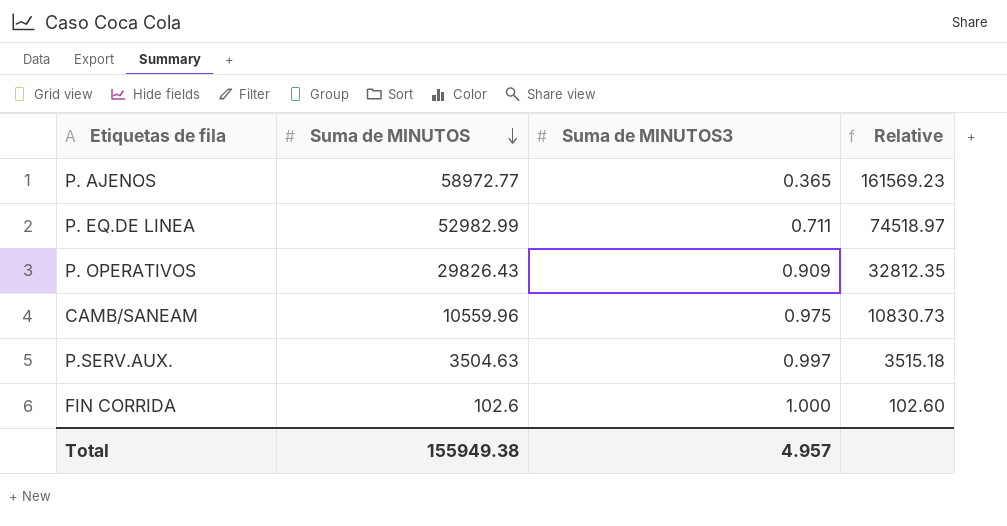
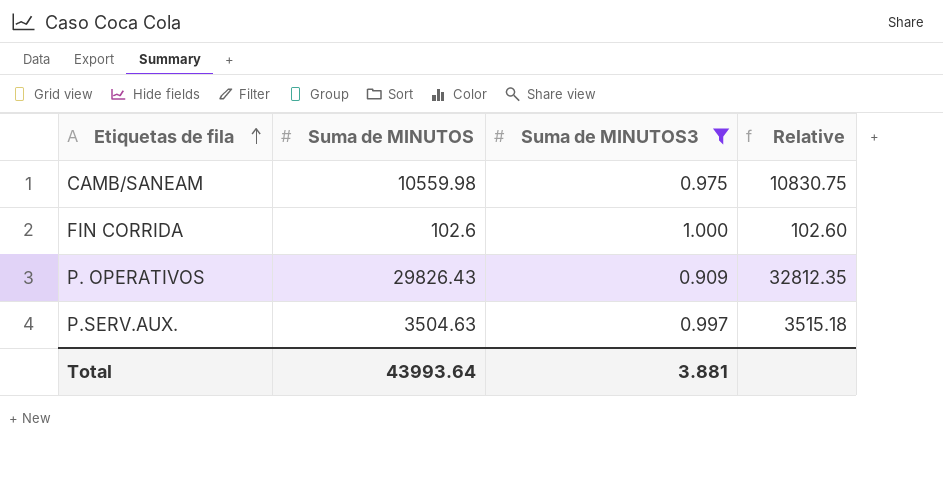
filter: none -> Suma de MINUTOS3 >= 0.909
row order: Suma de MINUTOS descending -> Etiquetas de fila ascending
CAMB/SANEAM | Suma de MINUTOS: 10559.96 -> 10559.98
CAMB/SANEAM | Relative: 10830.73 -> 10830.75
Total | Suma de MINUTOS: 155949.38 -> 43993.64
Total | Suma de MINUTOS3: 4.957 -> 3.881

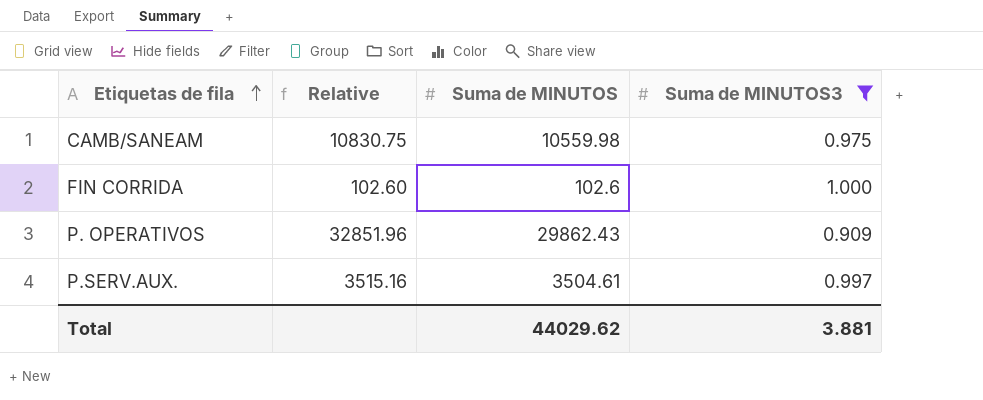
column Relative | position: 4 -> 2
P. OPERATIVOS | Relative: 32812.35 -> 32851.96
P. OPERATIVOS | Suma de MINUTOS: 29826.43 -> 29862.43
P.SERV.AUX. | Relative: 3515.18 -> 3515.16
P.SERV.AUX. | Suma de MINUTOS: 3504.63 -> 3504.61
Total | Suma de MINUTOS: 43993.64 -> 44029.62

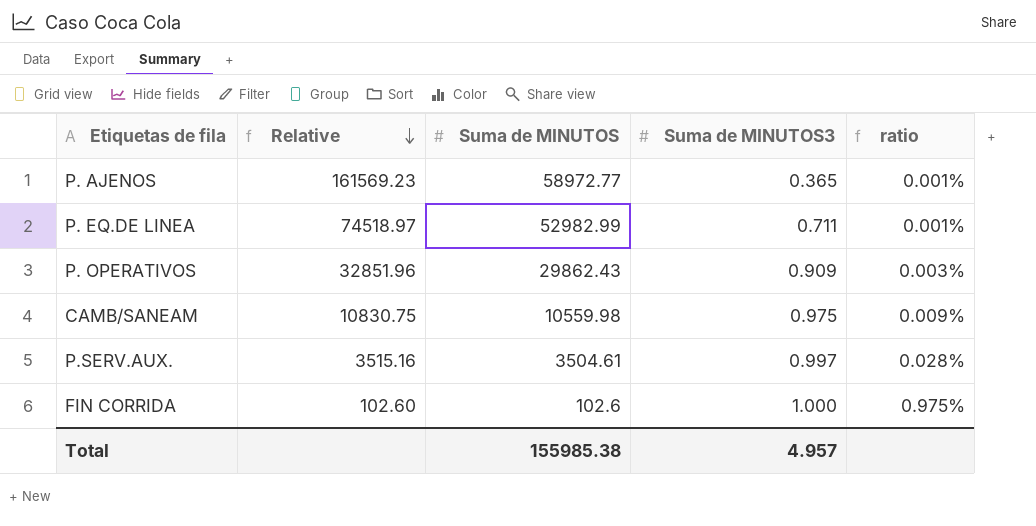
filter: Suma de MINUTOS3 >= 0.909 -> none
row order: Etiquetas de fila ascending -> Relative descending
column ratio | formula: none -> [Suma de MINUTOS3] / [Suma de MINUTOS]
Total | Suma de MINUTOS: 44029.62 -> 155985.38
Total | Suma de MINUTOS3: 3.881 -> 4.957

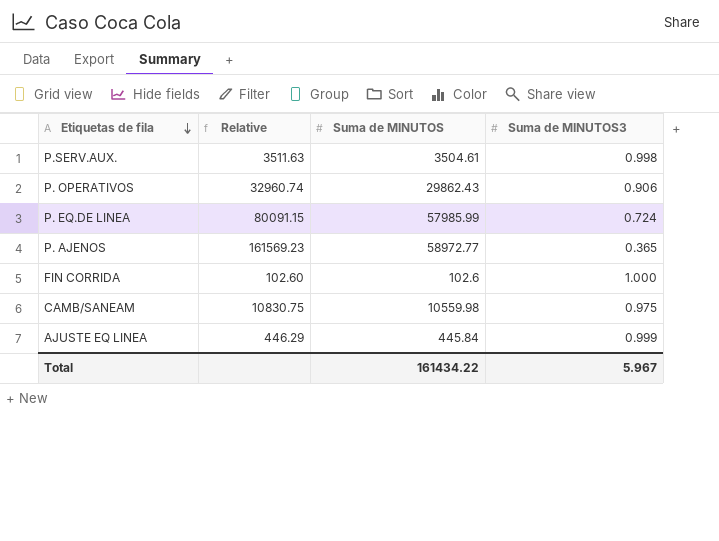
row order: Relative descending -> Etiquetas de fila descending
column ratio | formula: [Suma de MINUTOS3] / [Suma de MINUTOS] -> none
P.SERV.AUX. | Relative: 3515.16 -> 3511.63
P.SERV.AUX. | Suma de MINUTOS3: 0.997 -> 0.998
P. OPERATIVOS | Relative: 32851.96 -> 32960.74
P. OPERATIVOS | Suma de MINUTOS3: 0.909 -> 0.906
P. EQ.DE LINEA | Relative: 74518.97 -> 80091.15
P. EQ.DE LINEA | Suma de MINUTOS: 52982.99 -> 57985.99
P. EQ.DE LINEA | Suma de MINUTOS3: 0.711 -> 0.724
row AJUSTE EQ LINEA: none -> 446.29 | 445.84 | 0.999
Total | Suma de MINUTOS: 155985.38 -> 161434.22
Total | Suma de MINUTOS3: 4.957 -> 5.967

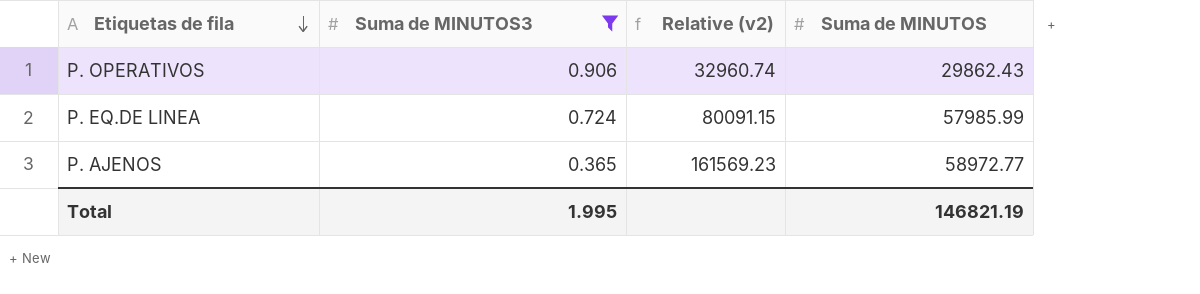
filter: none -> Suma de MINUTOS3 <= 0.906
column Suma de MINUTOS3 | position: 4 -> 2
column name: Relative -> Relative (v2)
Total | Suma de MINUTOS3: 5.967 -> 1.995
Total | Suma de MINUTOS: 161434.22 -> 146821.19

